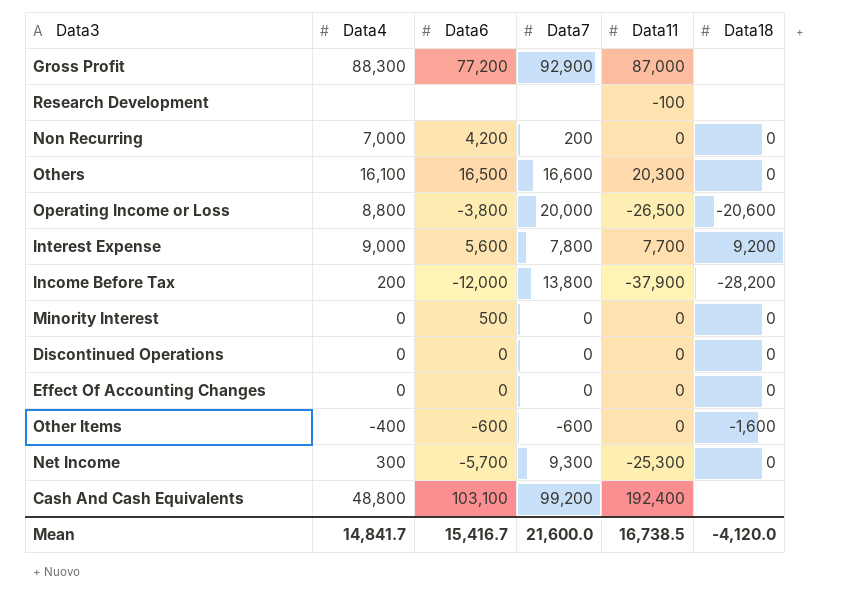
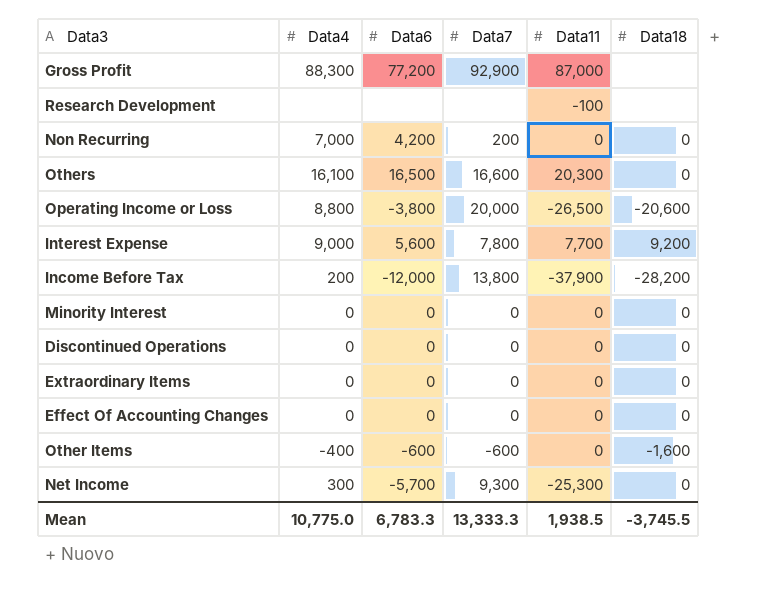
row Cash And Cash Equivalents: 48,800 | 103,100 | 99,200 | 192,400 | none -> none
Minority Interest | Data6: 500 -> 0
row Extraordinary Items: none -> 0 | 0 | 0 | 0 | 0
Mean | Data4: 14,841.7 -> 10,775.0
Mean | Data6: 15,416.7 -> 6,783.3
Mean | Data7: 21,600.0 -> 13,333.3
Mean | Data11: 16,738.5 -> 1,938.5
Mean | Data18: -4,120.0 -> -3,745.5

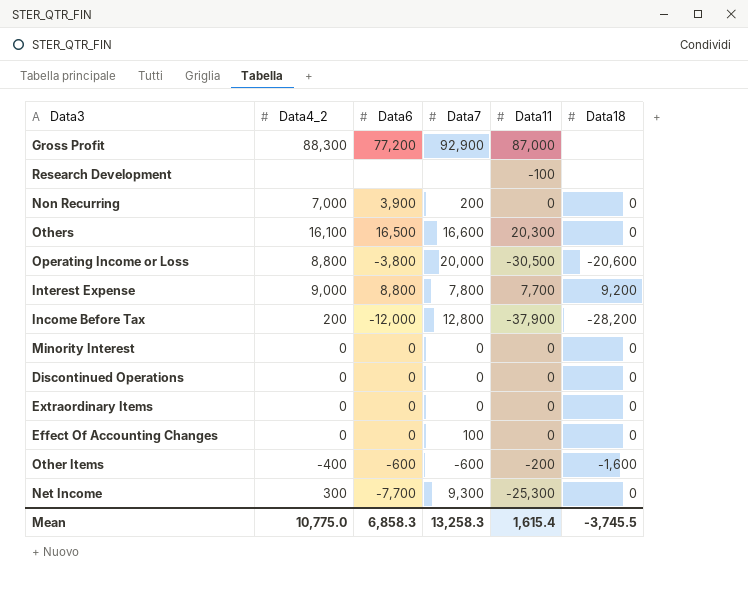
column name: Data4 -> Data4_2
Non Recurring | Data6: 4,200 -> 3,900
Operating Income or Loss | Data11: -26,500 -> -30,500
Interest Expense | Data6: 5,600 -> 8,800
Income Before Tax | Data7: 13,800 -> 12,800
Effect Of Accounting Changes | Data7: 0 -> 100
Other Items | Data11: 0 -> -200
Net Income | Data6: -5,700 -> -7,700
Mean | Data6: 6,783.3 -> 6,858.3
Mean | Data7: 13,333.3 -> 13,258.3
Mean | Data11: 1,938.5 -> 1,615.4

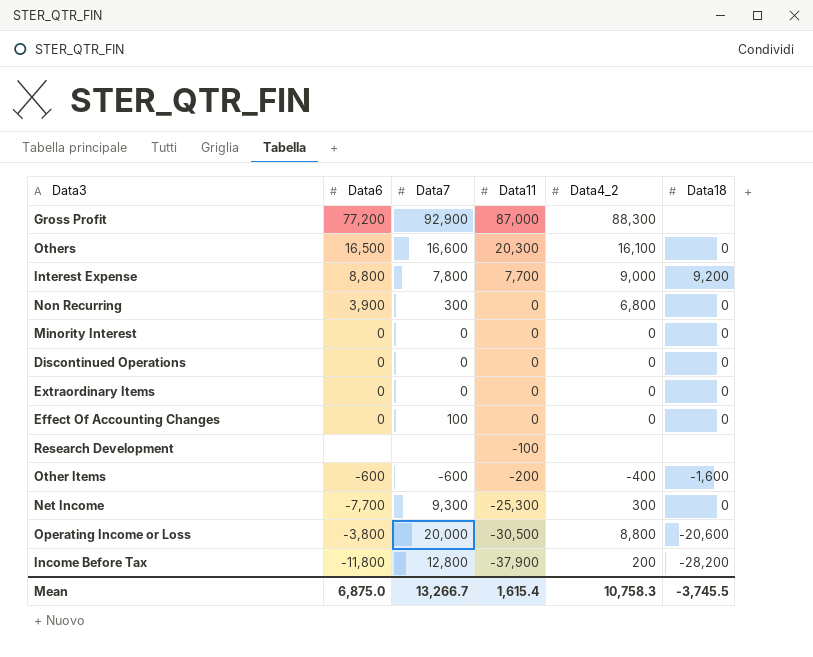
row order: none -> Data11 descending
column Data4_2 | position: 2 -> 5
Non Recurring | Data7: 200 -> 300
Non Recurring | Data4_2: 7,000 -> 6,800
Income Before Tax | Data6: -12,000 -> -11,800
Mean | Data6: 6,858.3 -> 6,875.0
Mean | Data7: 13,258.3 -> 13,266.7
Mean | Data4_2: 10,775.0 -> 10,758.3

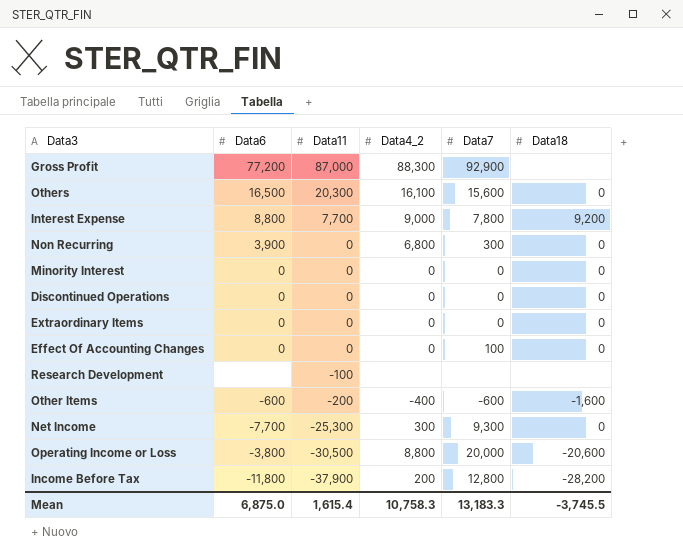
column Data7 | position: 3 -> 5
Others | Data7: 16,600 -> 15,600
Mean | Data7: 13,266.7 -> 13,183.3

